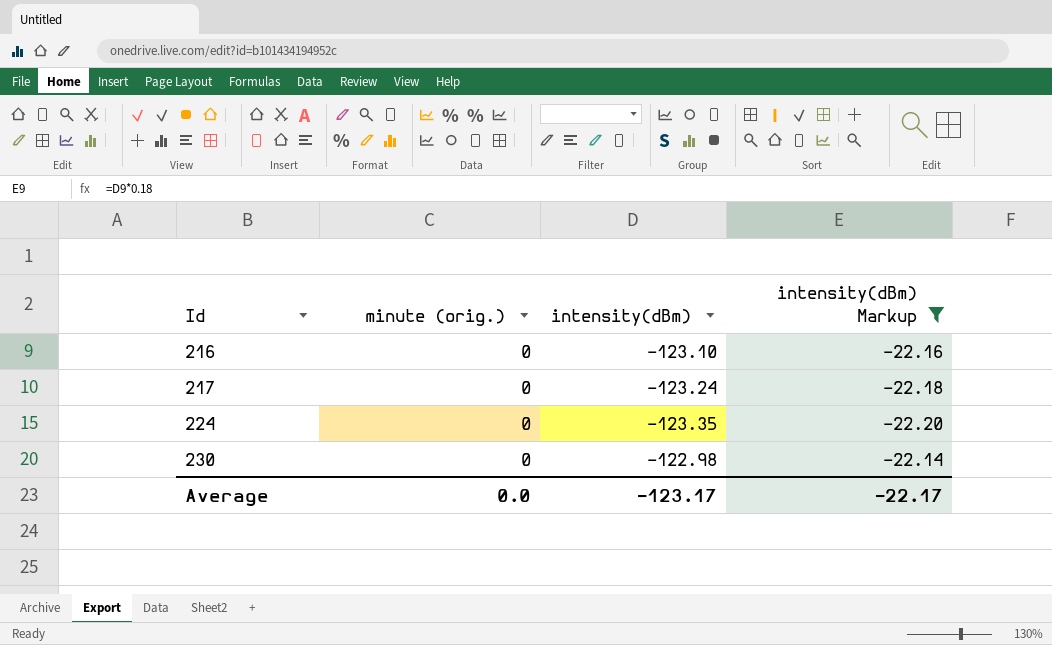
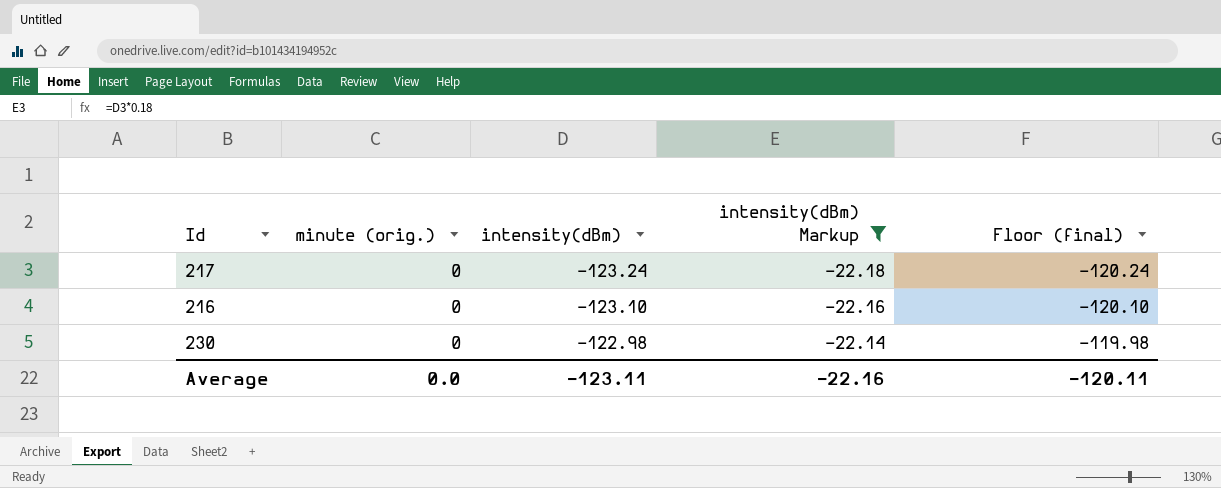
row order: Id ascending -> intensity(dBm) ascending
column Floor (final) | formula: none -> [intensity(dBm)] + 3
row 224: 0 | -123.35 | -22.20 -> none
Average | intensity(dBm): -123.17 -> -123.11
Average | intensity(dBm) Markup: -22.17 -> -22.16

